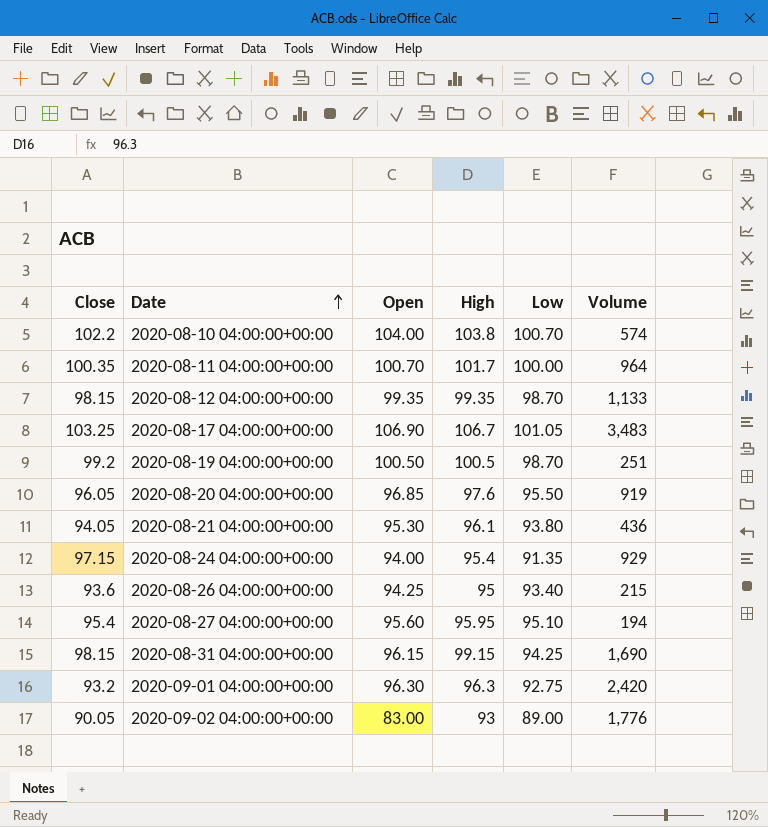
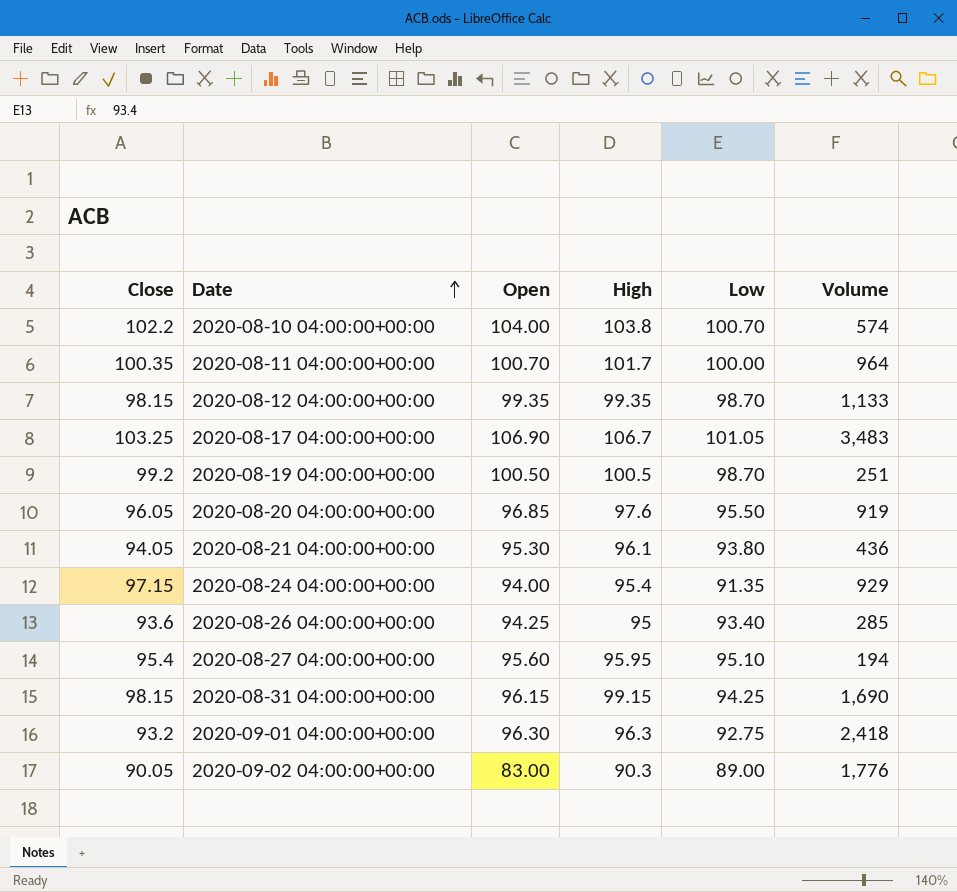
2020-08-26 04:00:00+00:00 | Volume: 215 -> 285
2020-09-01 04:00:00+00:00 | Volume: 2,420 -> 2,418
2020-09-02 04:00:00+00:00 | High: 93 -> 90.3

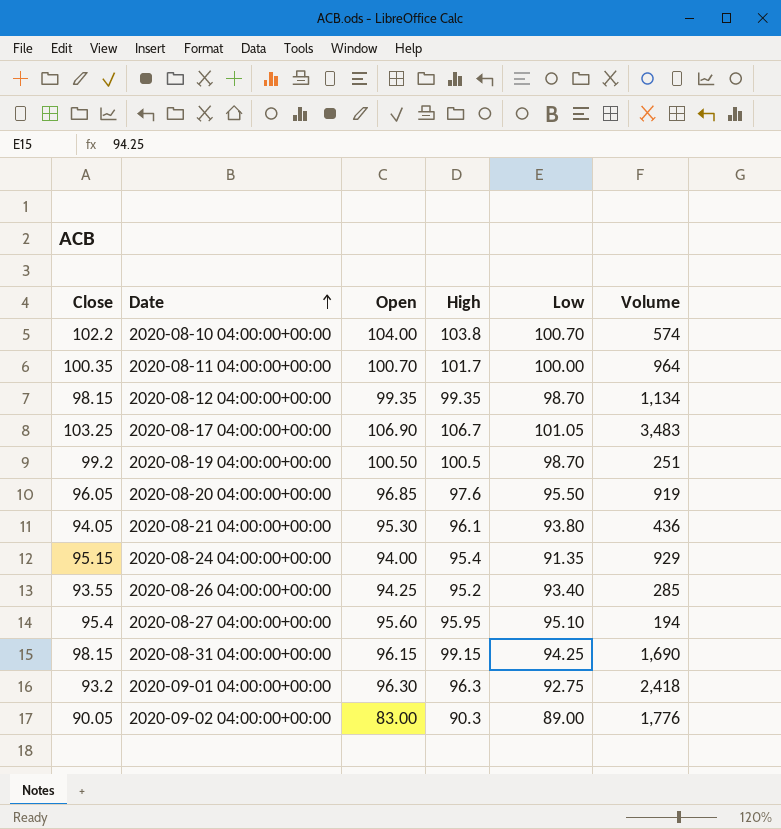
2020-08-12 04:00:00+00:00 | Volume: 1,133 -> 1,134
2020-08-24 04:00:00+00:00 | Close: 97.15 -> 95.15
2020-08-26 04:00:00+00:00 | Close: 93.6 -> 93.55
2020-08-26 04:00:00+00:00 | High: 95 -> 95.2

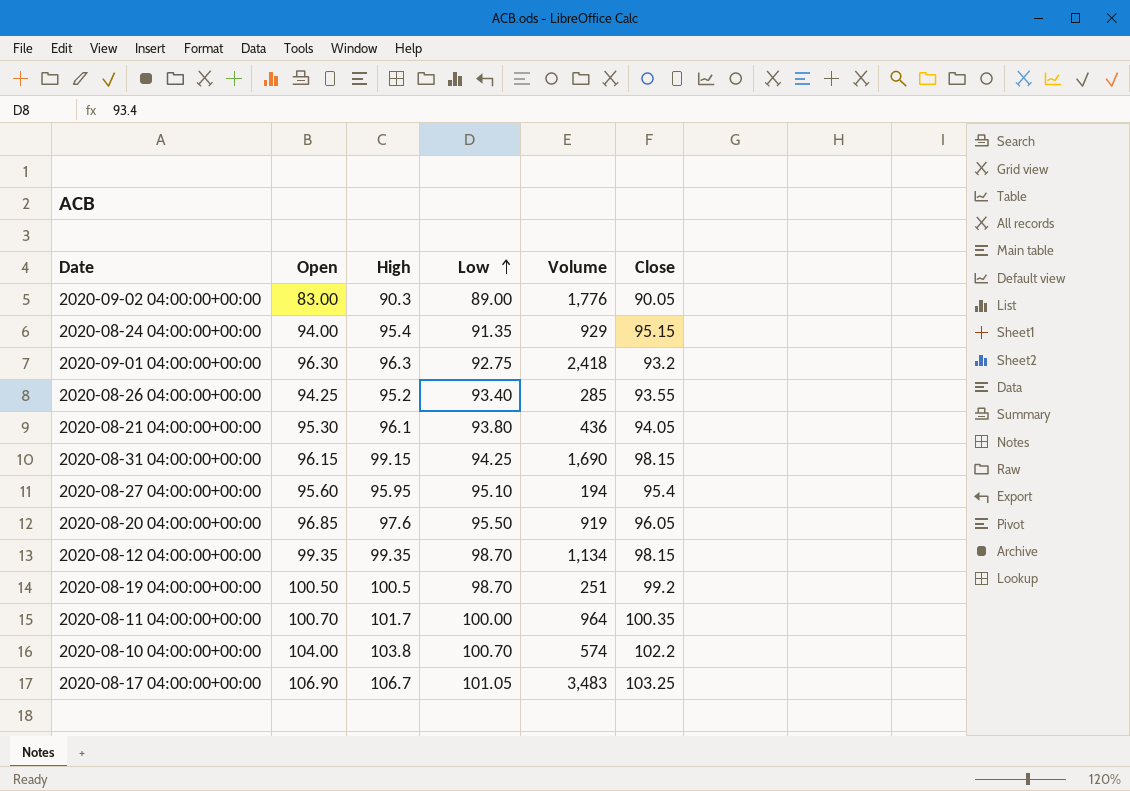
row order: Date ascending -> Low ascending
column Close | position: 1 -> 6

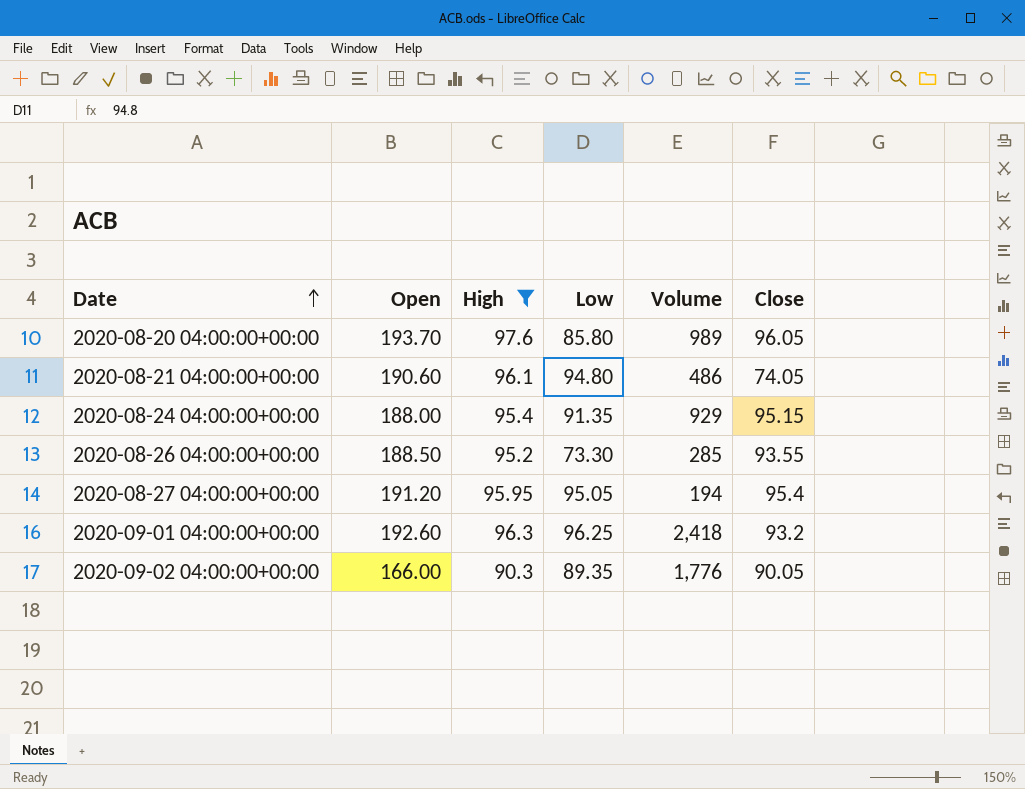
filter: none -> High <= 97.6
row order: Low ascending -> Date ascending
2020-08-20 04:00:00+00:00 | Open: 96.85 -> 193.70
2020-08-20 04:00:00+00:00 | Low: 95.50 -> 85.80
2020-08-20 04:00:00+00:00 | Volume: 919 -> 989
2020-08-21 04:00:00+00:00 | Open: 95.30 -> 190.60
2020-08-21 04:00:00+00:00 | Low: 93.80 -> 94.80
2020-08-21 04:00:00+00:00 | Volume: 436 -> 486
2020-08-21 04:00:00+00:00 | Close: 94.05 -> 74.05
2020-08-24 04:00:00+00:00 | Open: 94.00 -> 188.00
2020-08-26 04:00:00+00:00 | Open: 94.25 -> 188.50
2020-08-26 04:00:00+00:00 | Low: 93.40 -> 73.30
2020-08-27 04:00:00+00:00 | Open: 95.60 -> 191.20
2020-08-27 04:00:00+00:00 | Low: 95.10 -> 95.05
2020-09-01 04:00:00+00:00 | Open: 96.30 -> 192.60
2020-09-01 04:00:00+00:00 | Low: 92.75 -> 96.25
2020-09-02 04:00:00+00:00 | Open: 83.00 -> 166.00
2020-09-02 04:00:00+00:00 | Low: 89.00 -> 89.35

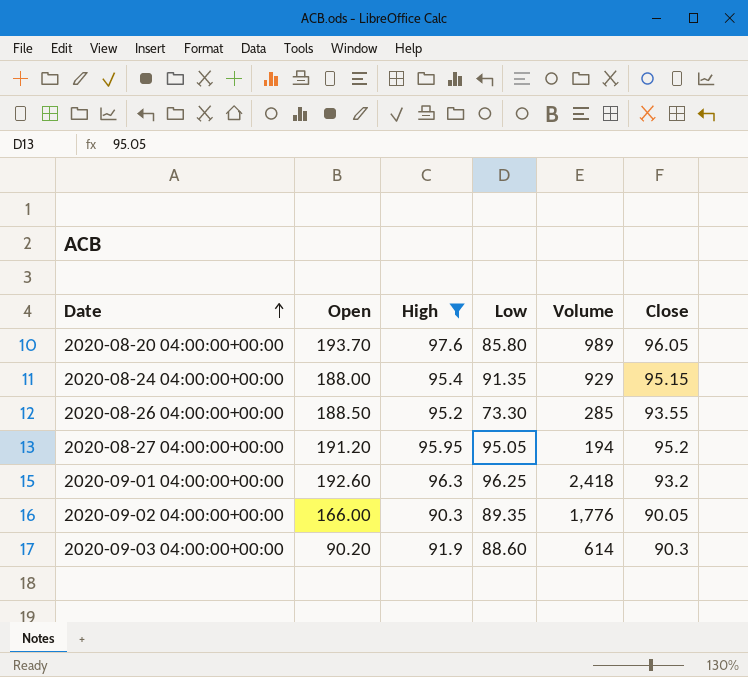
row 2020-08-21 04:00:00+00:00: 190.60 | 96.1 | 94.80 | 486 | 74.05 -> none
2020-08-27 04:00:00+00:00 | Close: 95.4 -> 95.2
row 2020-09-03 04:00:00+00:00: none -> 90.20 | 91.9 | 88.60 | 614 | 90.3

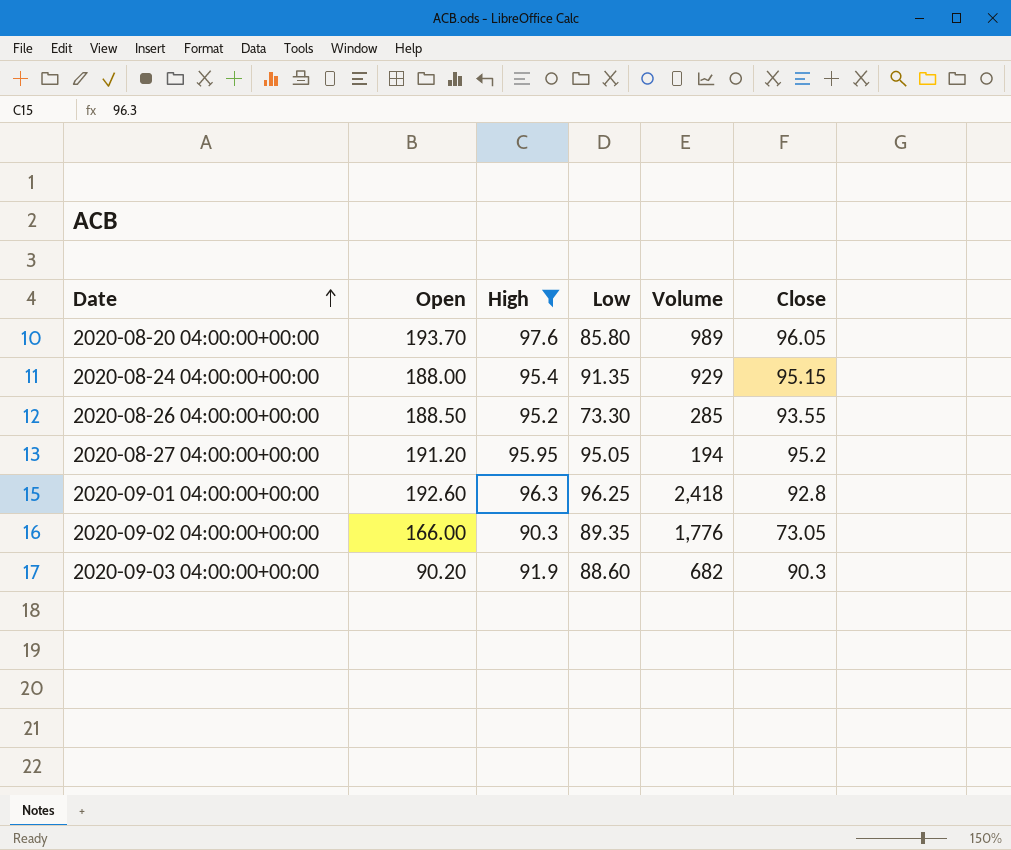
2020-09-01 04:00:00+00:00 | Close: 93.2 -> 92.8
2020-09-02 04:00:00+00:00 | Close: 90.05 -> 73.05
2020-09-03 04:00:00+00:00 | Volume: 614 -> 682

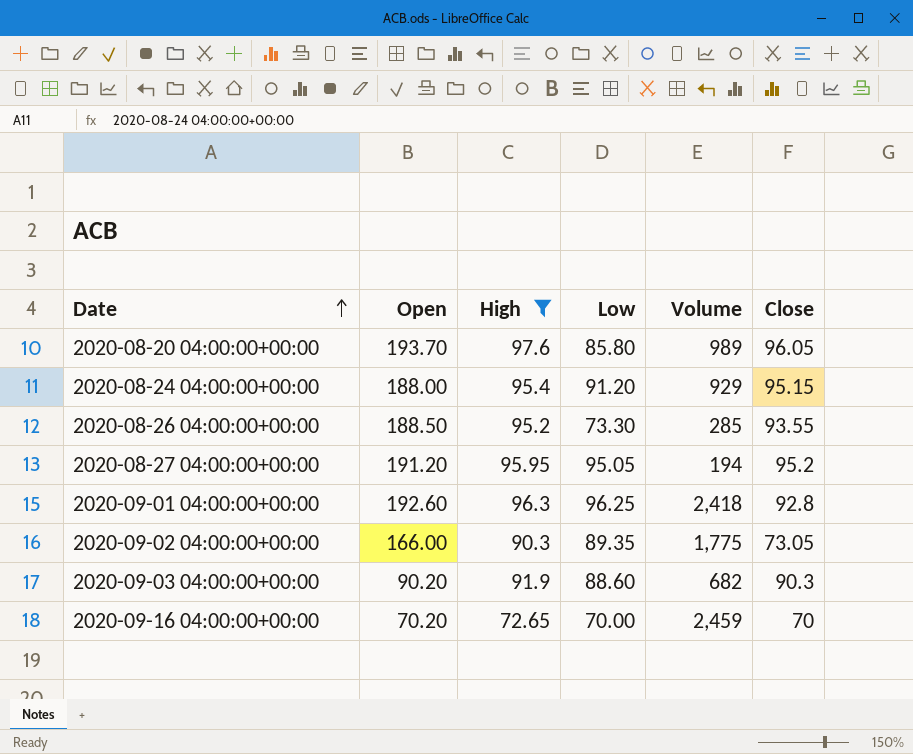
2020-08-24 04:00:00+00:00 | Low: 91.35 -> 91.20
2020-09-02 04:00:00+00:00 | Volume: 1,776 -> 1,775
row 2020-09-16 04:00:00+00:00: none -> 70.20 | 72.65 | 70.00 | 2,459 | 70

